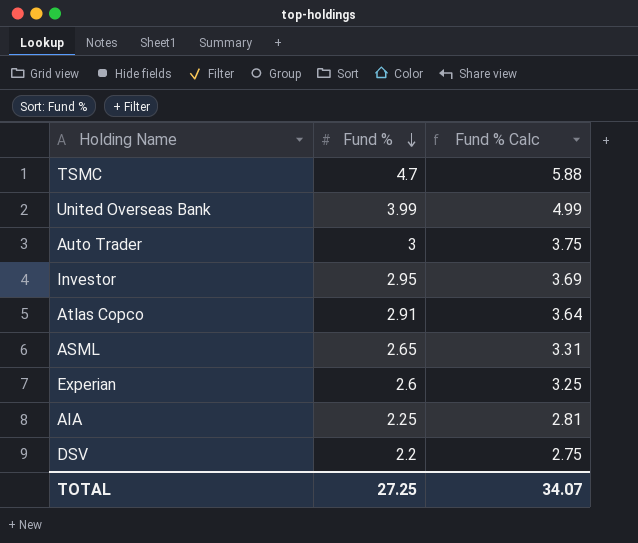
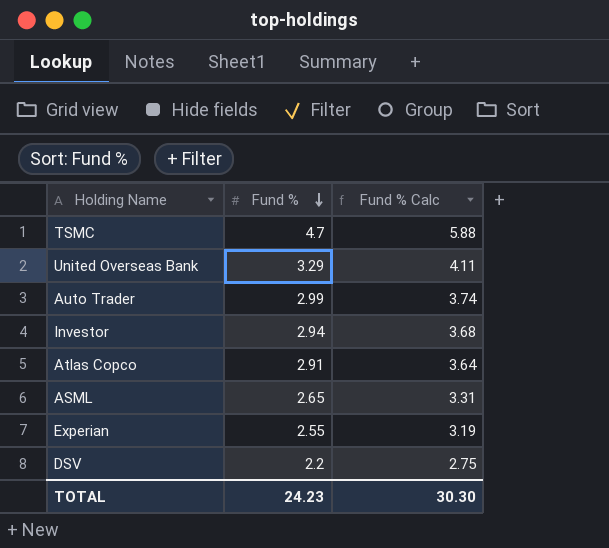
row AIA: 2.25 | 2.81 -> none
United Overseas Bank | Fund %: 3.99 -> 3.29
United Overseas Bank | Fund % Calc: 4.99 -> 4.11
Auto Trader | Fund %: 3 -> 2.99
Auto Trader | Fund % Calc: 3.75 -> 3.74
Investor | Fund %: 2.95 -> 2.94
Investor | Fund % Calc: 3.69 -> 3.68
Experian | Fund %: 2.6 -> 2.55
Experian | Fund % Calc: 3.25 -> 3.19
TOTAL | Fund %: 27.25 -> 24.23
TOTAL | Fund % Calc: 34.07 -> 30.30

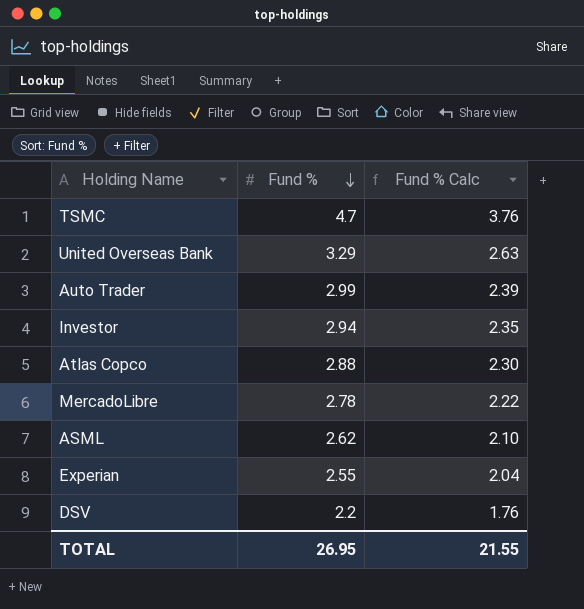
column Fund % Calc | formula: [Fund %] * 1.25 -> [Fund %] * 0.8
Atlas Copco | Fund %: 2.91 -> 2.88
row MercadoLibre: none -> 2.78 | 2.22
ASML | Fund %: 2.65 -> 2.62
TOTAL | Fund %: 24.23 -> 26.95
TOTAL | Fund % Calc: 30.30 -> 21.55

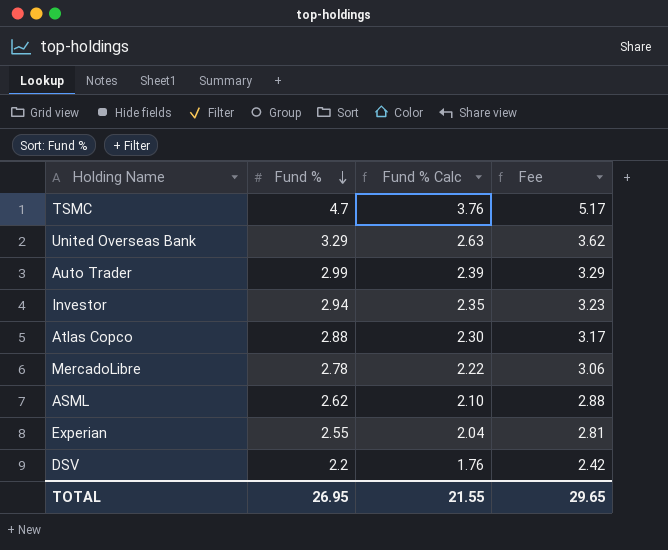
column Fee | formula: none -> [Fund %] * 1.1

